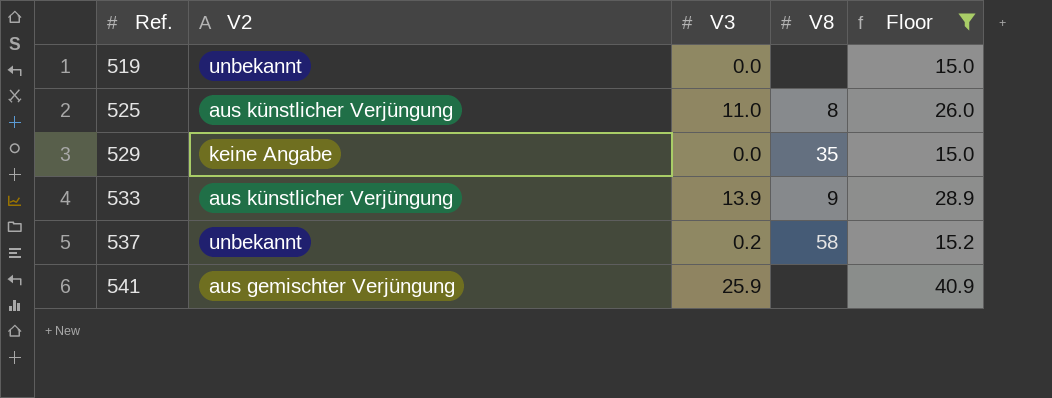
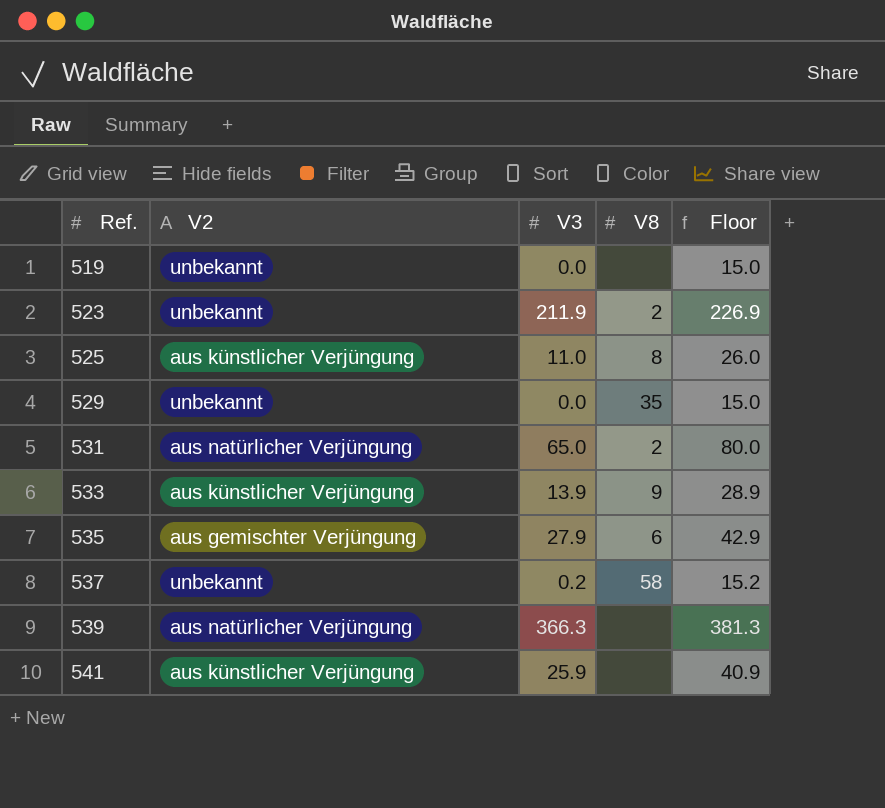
filter: Floor <= 40.9 -> none
529 | V2: keine Angabe -> unbekannt
541 | V2: aus gemischter Verjüngung -> aus künstlicher Verjüngung

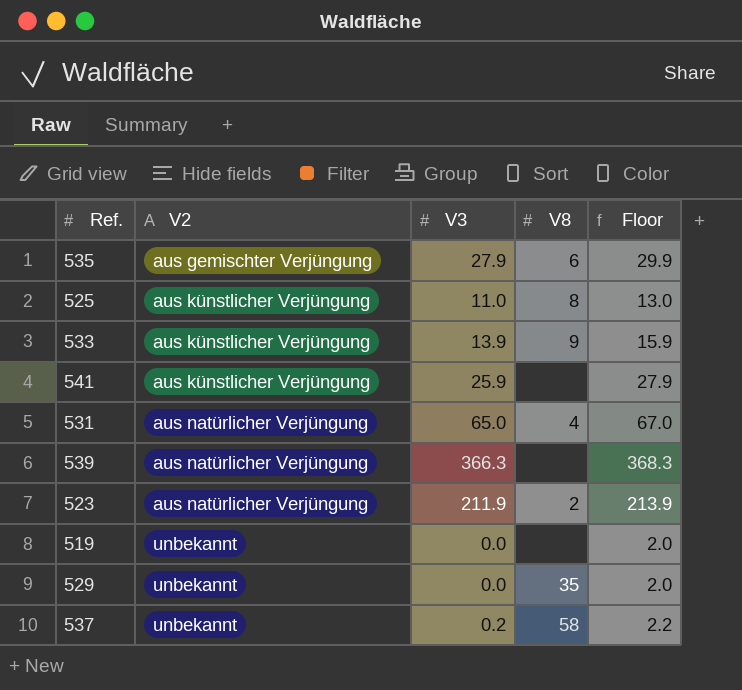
row order: Ref. ascending -> V2 ascending
column Floor | formula: [V3] + 15 -> [V3] + 2
531 | V8: 2 -> 4
523 | V2: unbekannt -> aus natürlicher Verjüngung

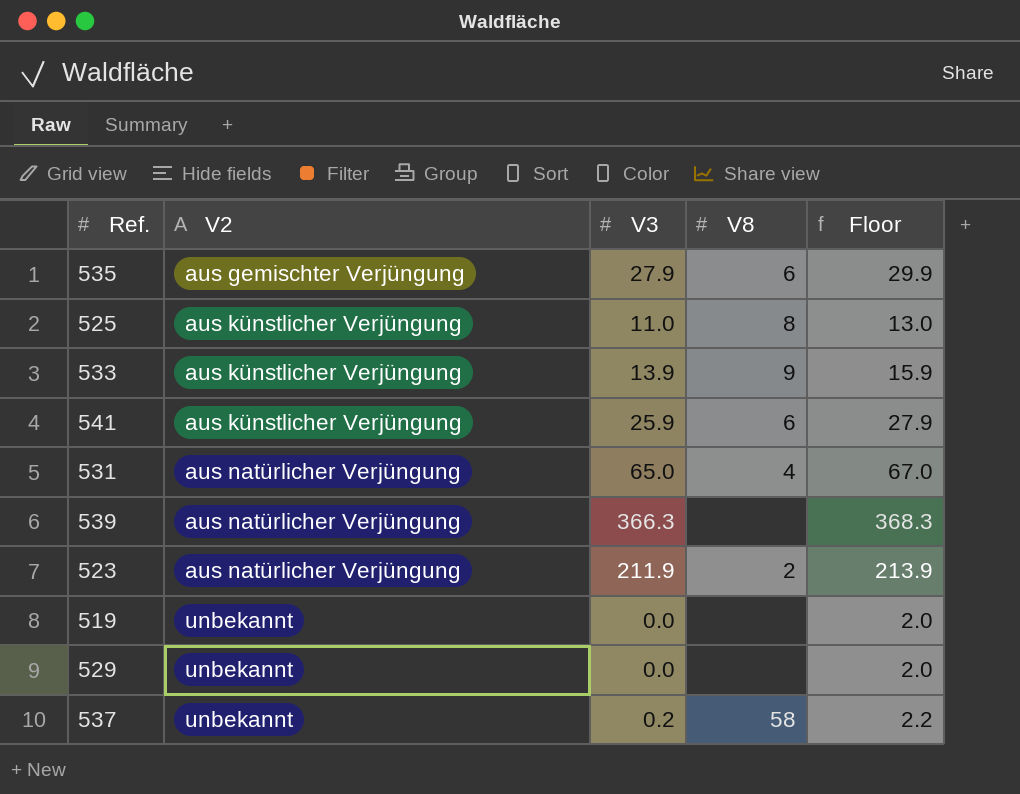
541 | V8: none -> 6
529 | V8: 35 -> none

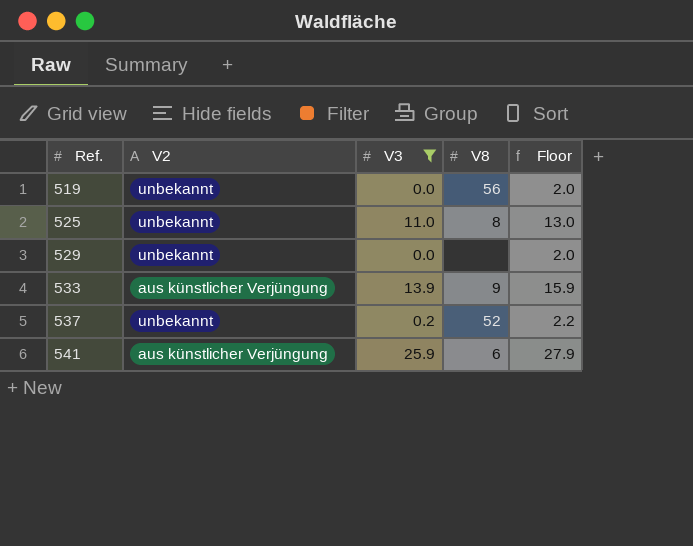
filter: none -> V3 <= 25.9
row order: V2 ascending -> Ref. ascending
519 | V8: none -> 56
525 | V2: aus künstlicher Verjüngung -> unbekannt
537 | V8: 58 -> 52

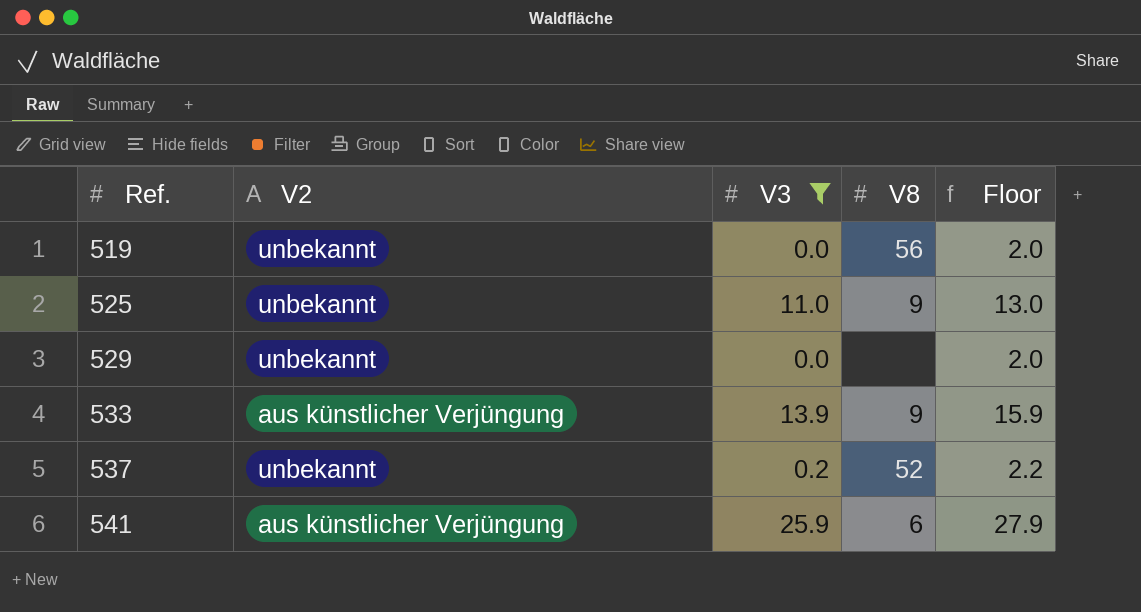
525 | V8: 8 -> 9

